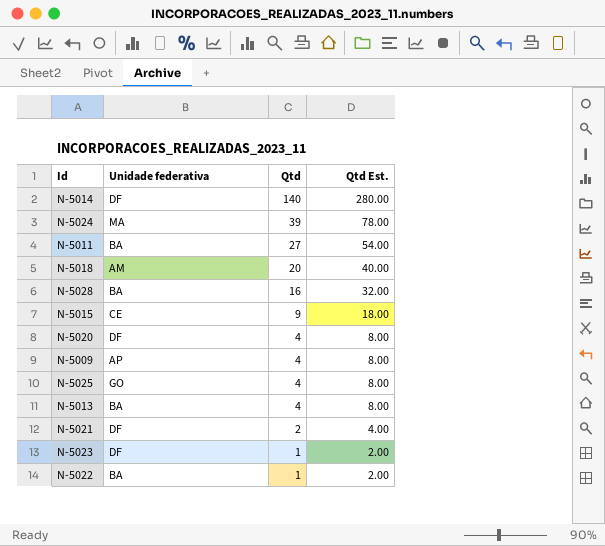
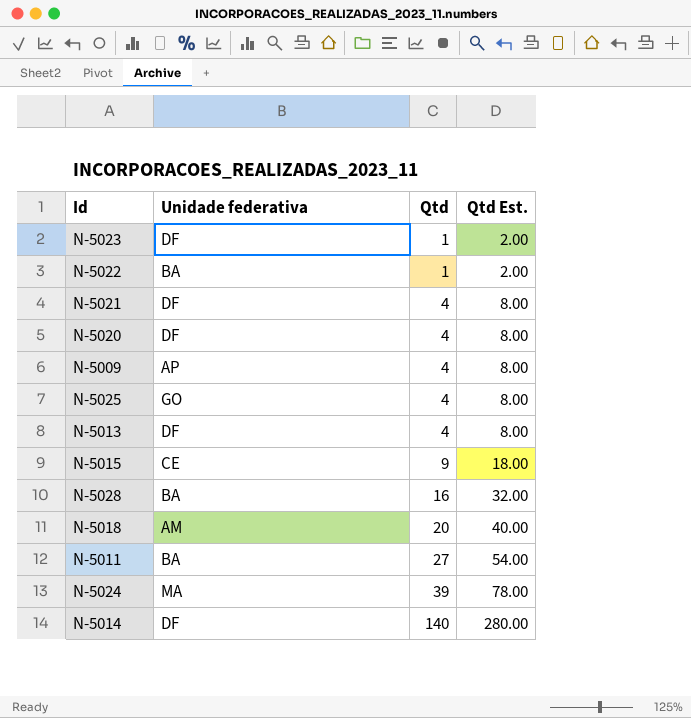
row order: Qtd descending -> Qtd ascending
N-5021 | Qtd: 2 -> 4
N-5021 | Qtd Est.: 4.00 -> 8.00
N-5013 | Unidade federativa: BA -> DF

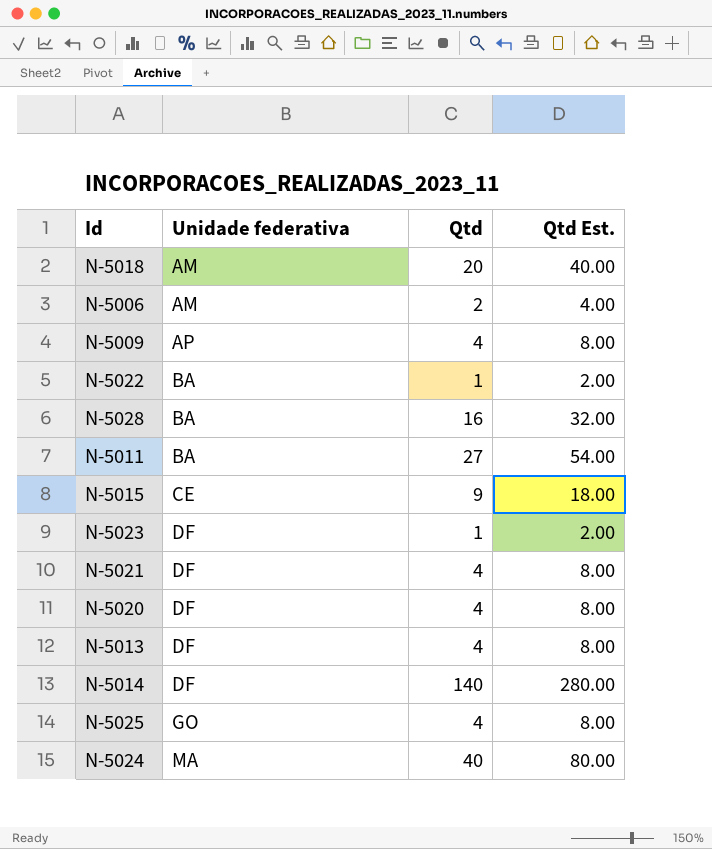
row order: Qtd ascending -> Unidade federativa ascending
row N-5006: none -> AM | 2 | 4.00
N-5024 | Qtd: 39 -> 40
N-5024 | Qtd Est.: 78.00 -> 80.00

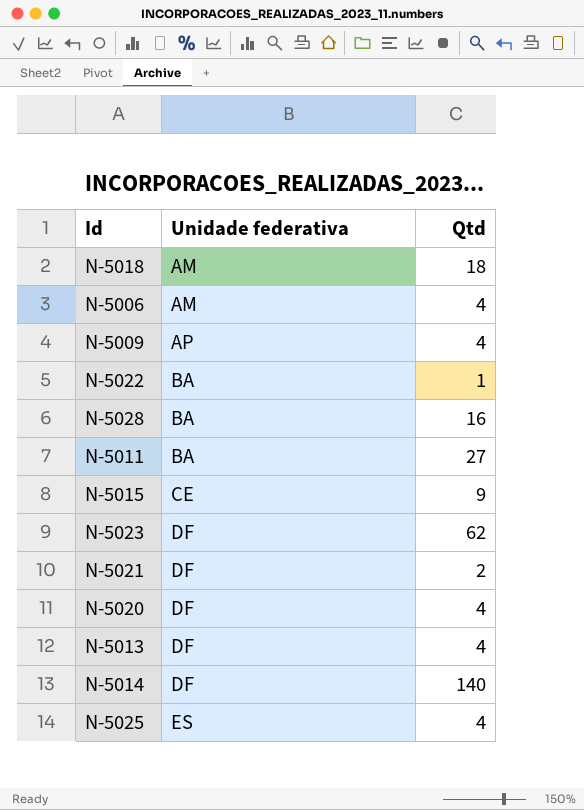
column Qtd Est. | formula: [Qtd] * 2 -> none
row N-5024: MA | 40 | 80.00 -> none
N-5018 | Qtd: 20 -> 18
N-5006 | Qtd: 2 -> 4
N-5023 | Qtd: 1 -> 62
N-5021 | Qtd: 4 -> 2
N-5025 | Unidade federativa: GO -> ES

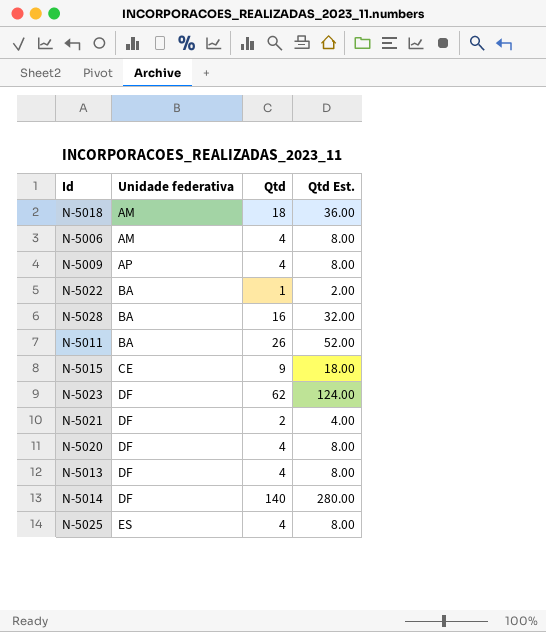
column Qtd Est. | formula: none -> [Qtd] * 2
N-5011 | Qtd: 27 -> 26

